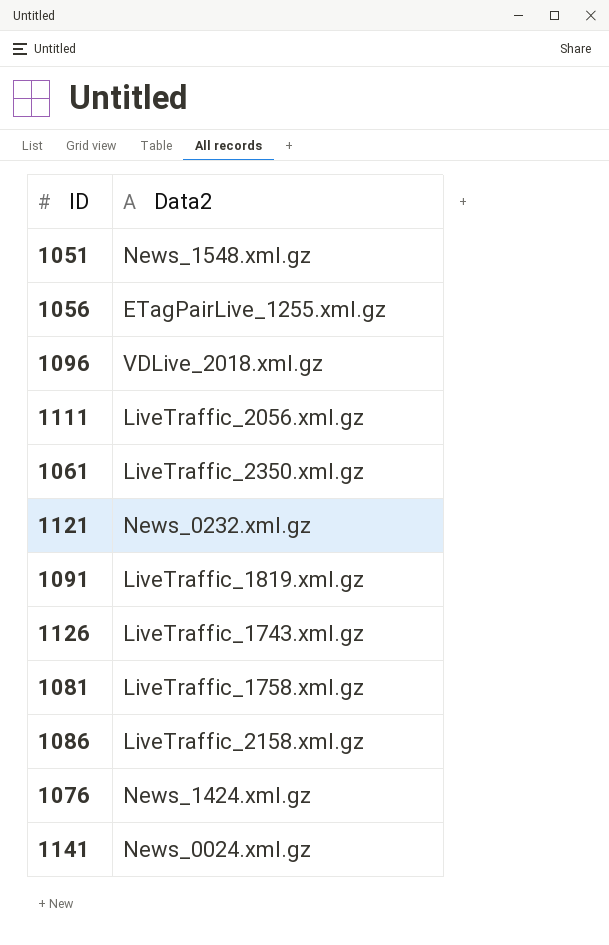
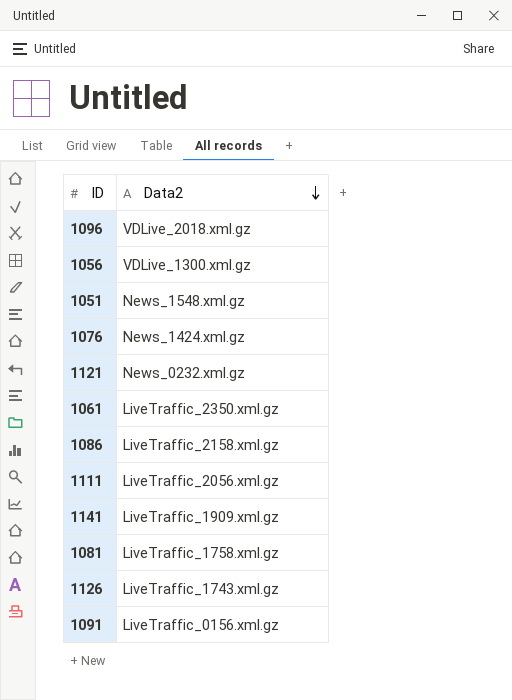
row order: none -> Data2 descending
1056 | Data2: ETagPairLive_1255.xml.gz -> VDLive_1300.xml.gz
1141 | Data2: News_0024.xml.gz -> LiveTraffic_1909.xml.gz
1091 | Data2: LiveTraffic_1819.xml.gz -> LiveTraffic_0156.xml.gz

